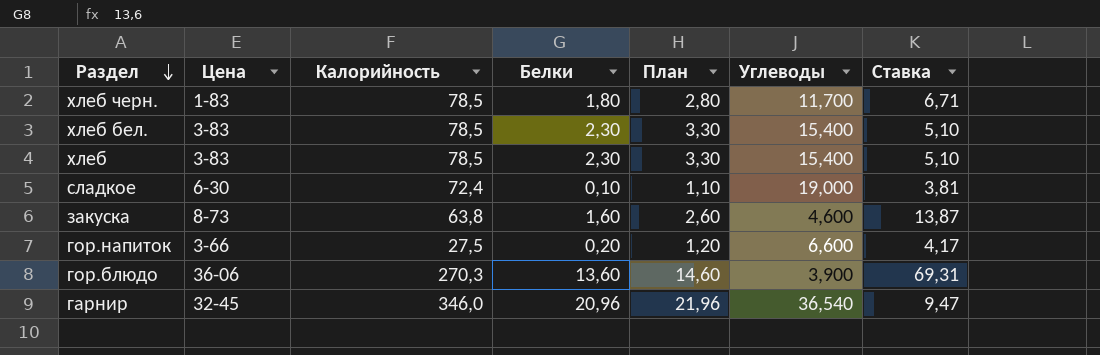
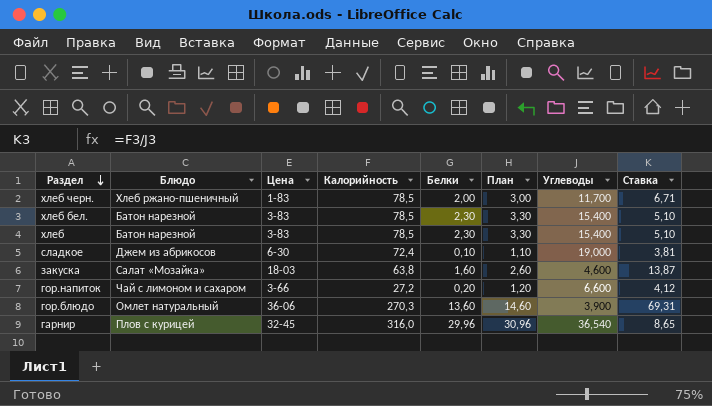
column Блюдо | position: none -> 2
хлеб черн. | Белки: 1,80 -> 2,00
хлеб черн. | План: 2,80 -> 3,00
закуска | Цена: 8-73 -> 18-03
гор.напиток | Калорийность: 27,5 -> 27,2
гор.напиток | Ставка: 4,17 -> 4,12
гарнир | Калорийность: 346,0 -> 316,0
гарнир | Белки: 20,96 -> 29,96
гарнир | План: 21,96 -> 30,96
гарнир | Ставка: 9,47 -> 8,65

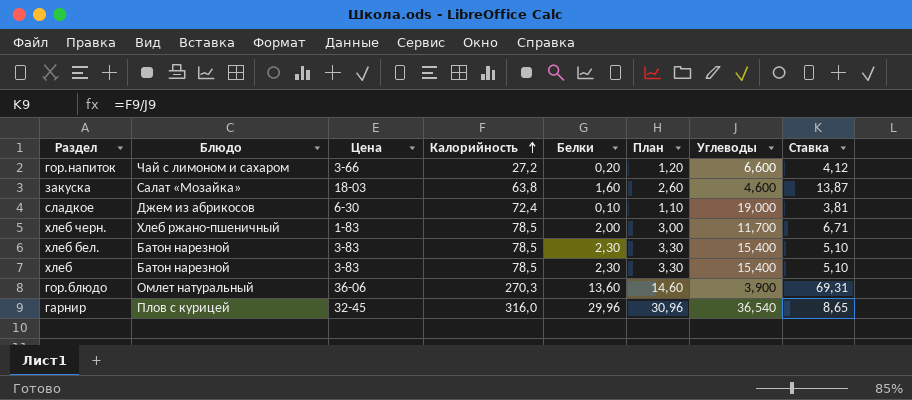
row order: Раздел descending -> Калорийность ascending

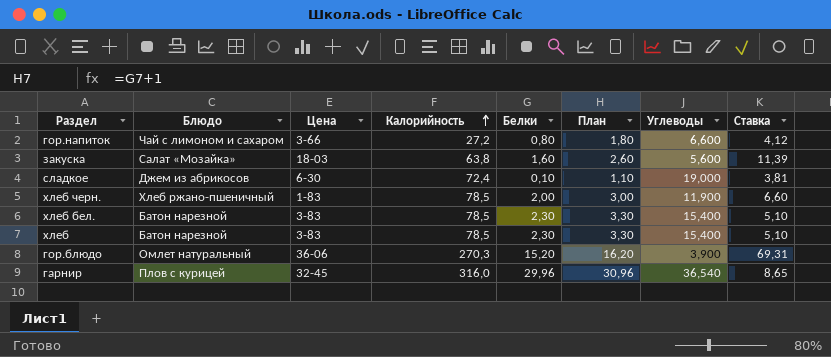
гор.напиток | Белки: 0,20 -> 0,80
гор.напиток | План: 1,20 -> 1,80
закуска | Углеводы: 4,600 -> 5,600
закуска | Ставка: 13,87 -> 11,39
хлеб черн. | Углеводы: 11,700 -> 11,900
хлеб черн. | Ставка: 6,71 -> 6,60
гор.блюдо | Белки: 13,60 -> 15,20
гор.блюдо | План: 14,60 -> 16,20

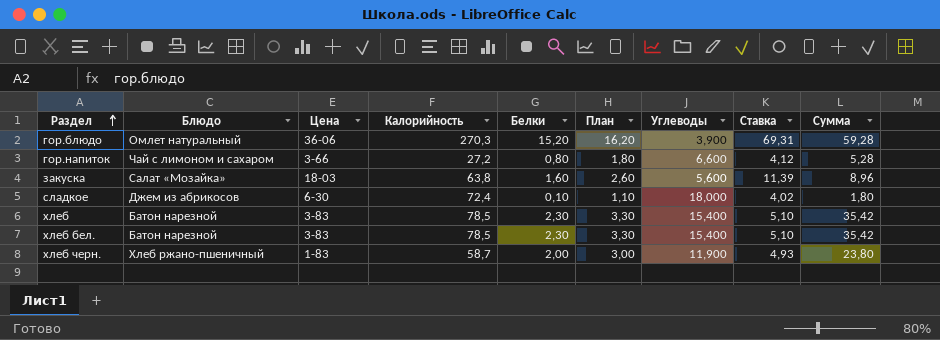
row order: Калорийность ascending -> Раздел ascending
column Сумма | formula: none -> [Белки] * [Углеводы]
row гарнир: Плов с курицей | 32-45 | 316,0 | 29,96 | 30,96 | 36,540 | 8,65 -> none
сладкое | Углеводы: 19,000 -> 18,000
сладкое | Ставка: 3,81 -> 4,02
хлеб черн. | Калорийность: 78,5 -> 58,7
хлеб черн. | Ставка: 6,60 -> 4,93

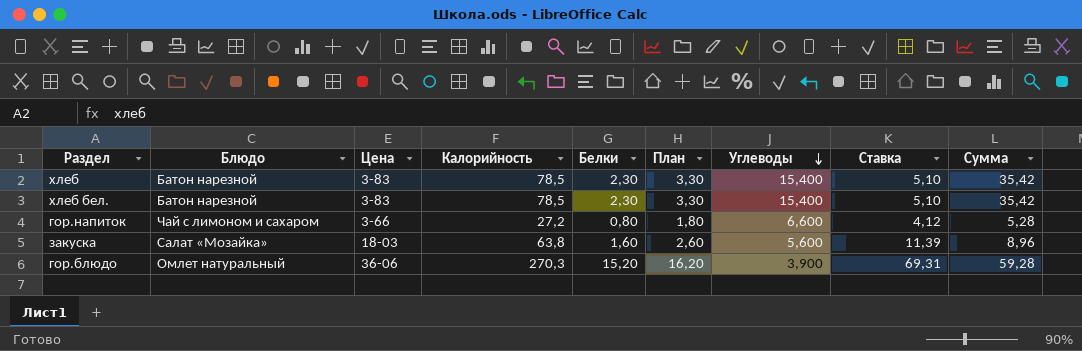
row order: Раздел ascending -> Углеводы descending
row сладкое: Джем из абрикосов | 6-30 | 72,4 | 0,10 | 1,10 | 18,000 | 4,02 | 1,80 -> none
row хлеб черн.: Хлеб ржано-пшеничный | 1-83 | 58,7 | 2,00 | 3,00 | 11,900 | 4,93 | 23,80 -> none

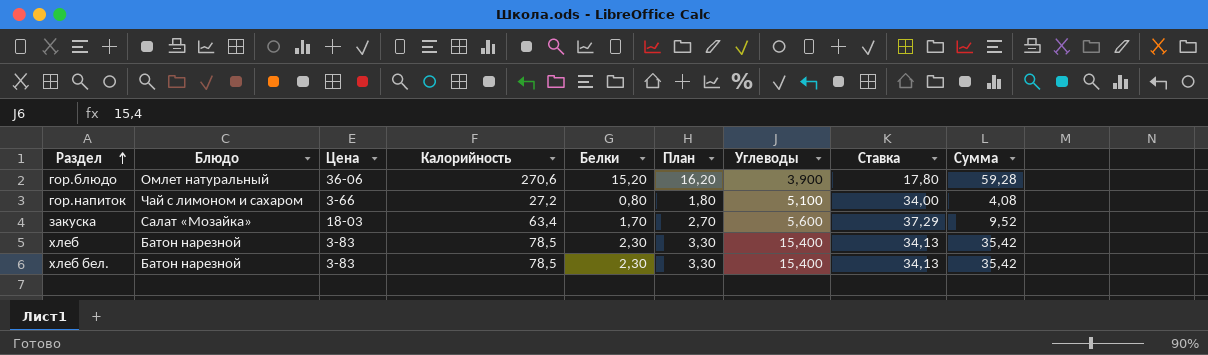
row order: Углеводы descending -> Раздел ascending
column Ставка | formula: [Калорийность] / [Углеводы] -> [Калорийность] / [Белки]
гор.блюдо | Калорийность: 270,3 -> 270,6
гор.напиток | Углеводы: 6,600 -> 5,100
гор.напиток | Сумма: 5,28 -> 4,08
закуска | Калорийность: 63,8 -> 63,4
закуска | Белки: 1,60 -> 1,70
закуска | План: 2,60 -> 2,70
закуска | Сумма: 8,96 -> 9,52

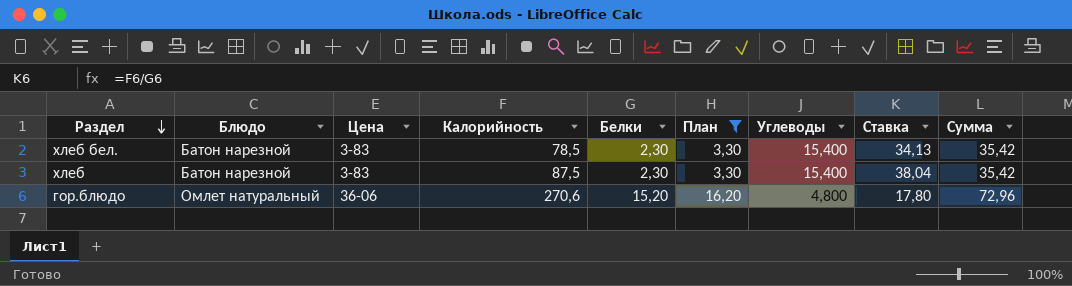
filter: none -> План >= 3,30
row order: Раздел ascending -> Раздел descending
хлеб | Калорийность: 78,5 -> 87,5
хлеб | Ставка: 34,13 -> 38,04
гор.блюдо | Углеводы: 3,900 -> 4,800
гор.блюдо | Сумма: 59,28 -> 72,96

